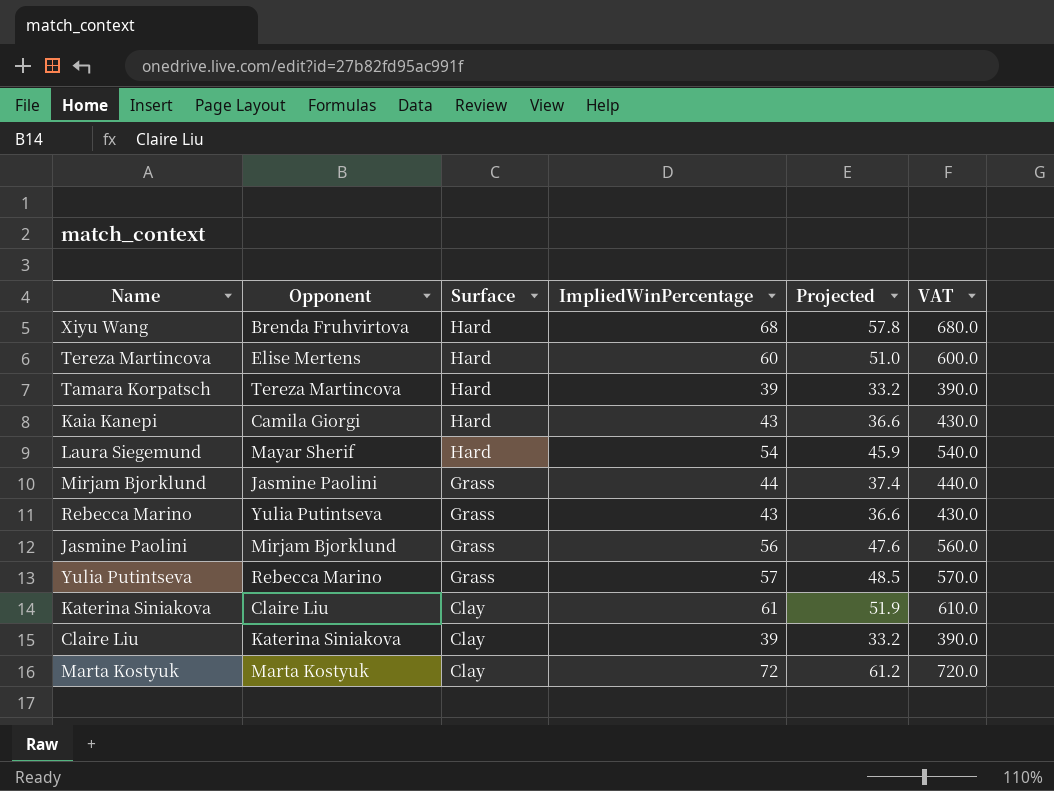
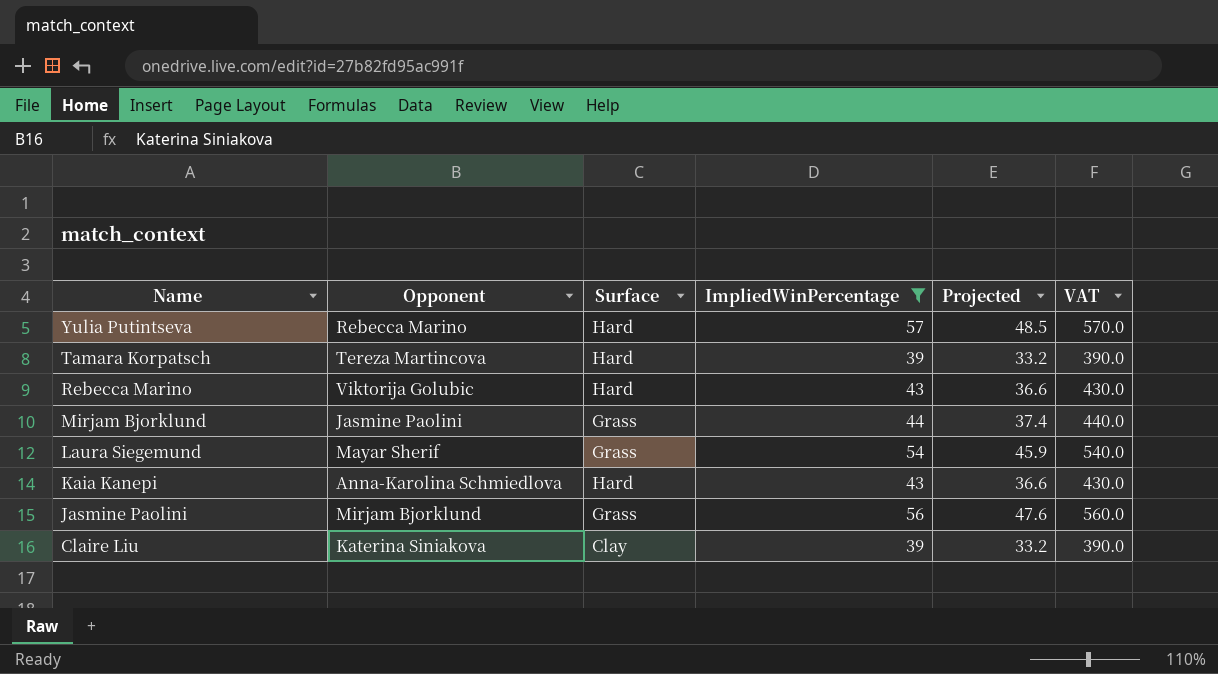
filter: none -> ImpliedWinPercentage <= 57
row order: Surface descending -> Name descending
Yulia Putintseva | Surface: Grass -> Hard
Rebecca Marino | Opponent: Yulia Putintseva -> Viktorija Golubic
Rebecca Marino | Surface: Grass -> Hard
Laura Siegemund | Surface: Hard -> Grass
Kaia Kanepi | Opponent: Camila Giorgi -> Anna-Karolina Schmiedlova

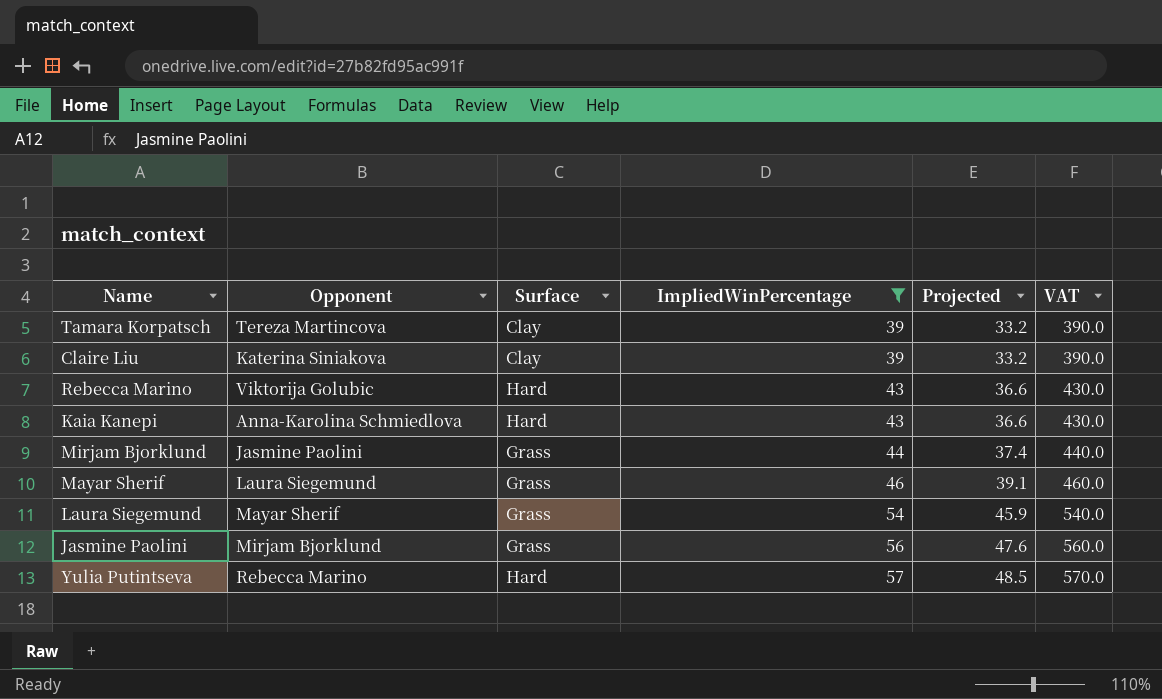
row order: Name descending -> ImpliedWinPercentage ascending
Tamara Korpatsch | Surface: Hard -> Clay
row Mayar Sherif: none -> Laura Siegemund | Grass | 46 | 39.1 | 460.0

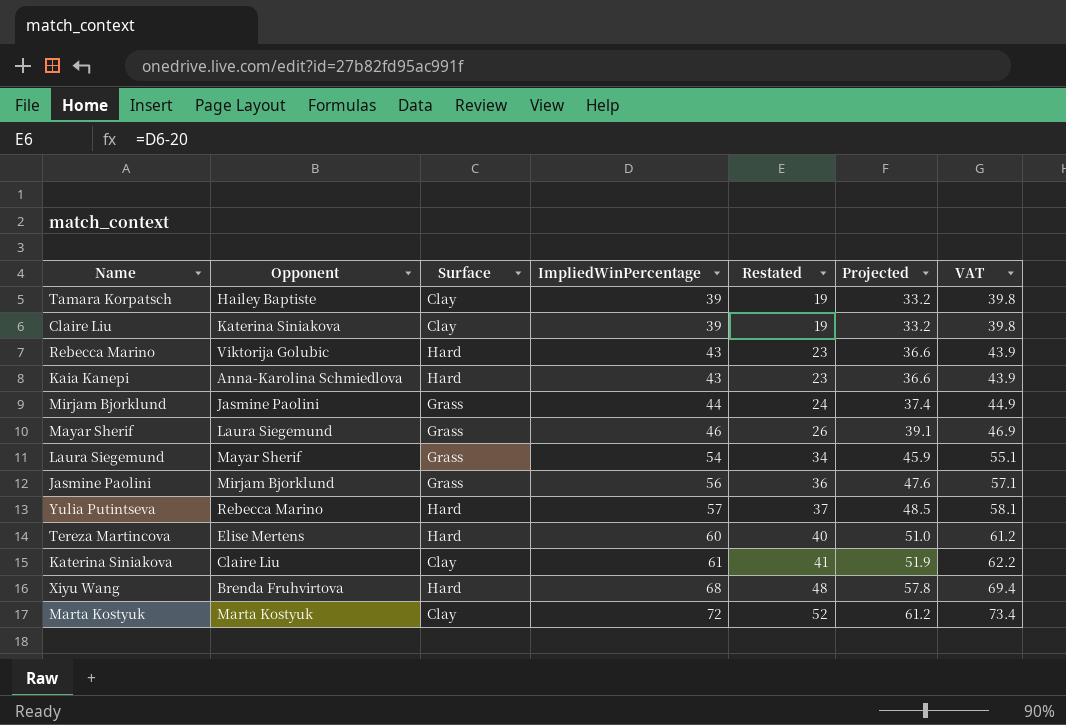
filter: ImpliedWinPercentage <= 57 -> none
column Restated | formula: none -> [ImpliedWinPercentage] - 20
column VAT | formula: [ImpliedWinPercentage] * 10 -> [ImpliedWinPercentage] * 1.02
Tamara Korpatsch | Opponent: Tereza Martincova -> Hailey Baptiste

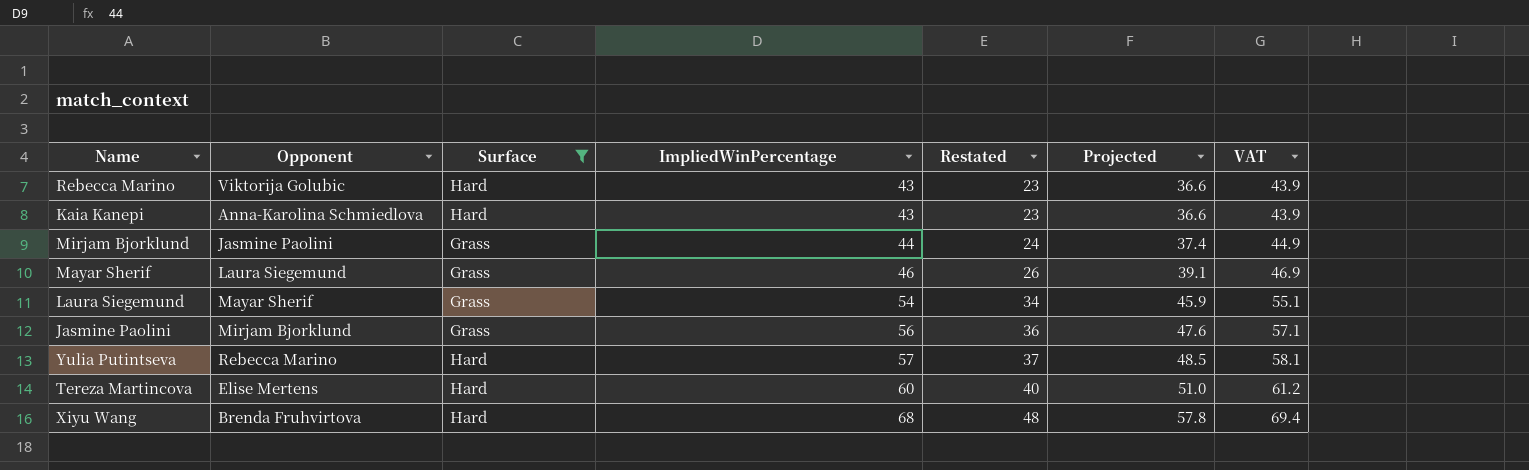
filter: none -> Surface != Clay

